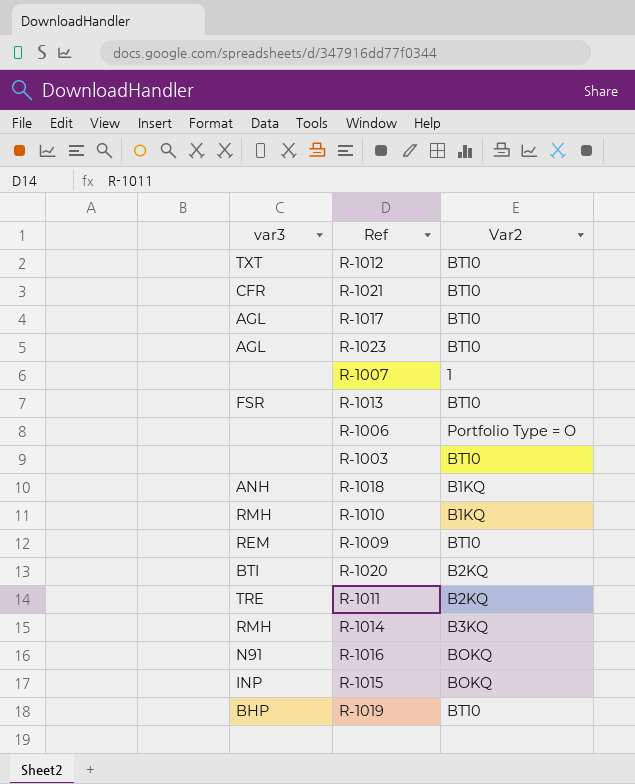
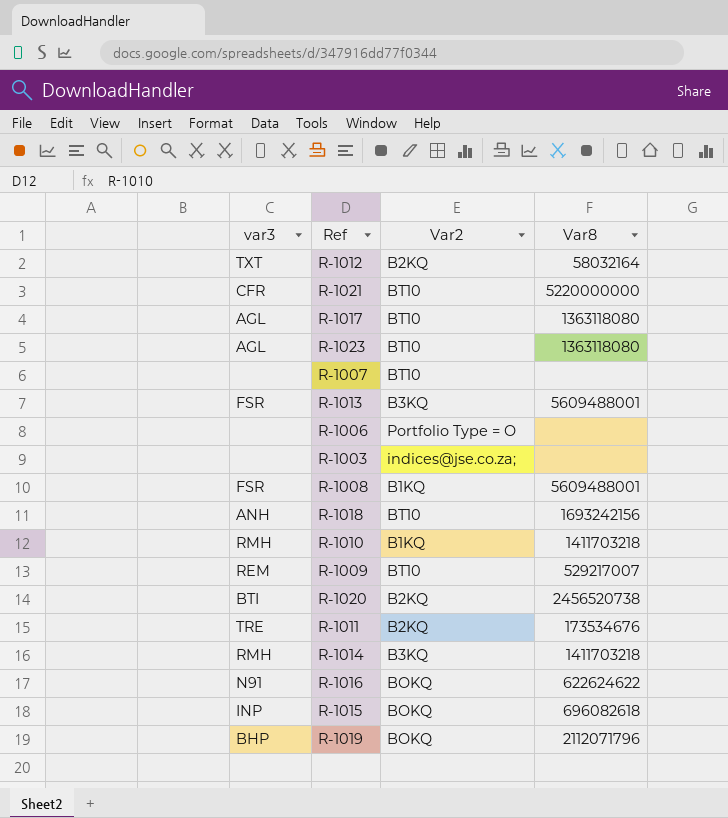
column Var8 | position: none -> 4
R-1012 | Var2: BT10 -> B2KQ
R-1007 | Var2: 1 -> BT10
R-1013 | Var2: BT10 -> B3KQ
R-1003 | Var2: BT10 -> indices@jse.co.za;
row R-1008: none -> FSR | B1KQ | 5609488001
R-1018 | Var2: B1KQ -> BT10
R-1019 | Var2: BT10 -> BOKQ

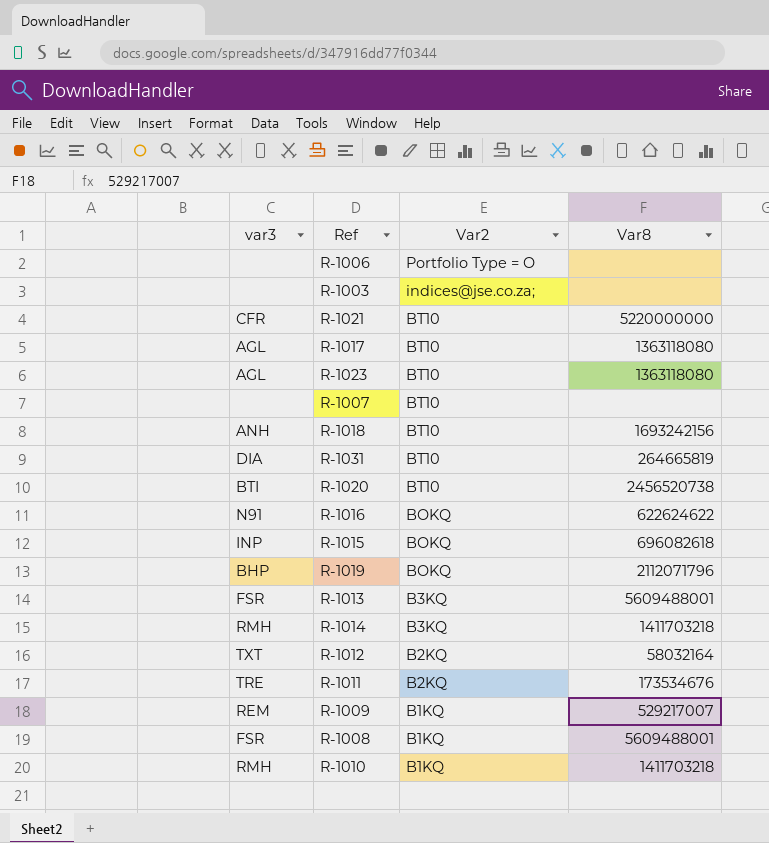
row order: none -> Var2 descending
row R-1031: none -> DIA | BT10 | 264665819
R-1020 | Var2: B2KQ -> BT10
R-1009 | Var2: BT10 -> B1KQ

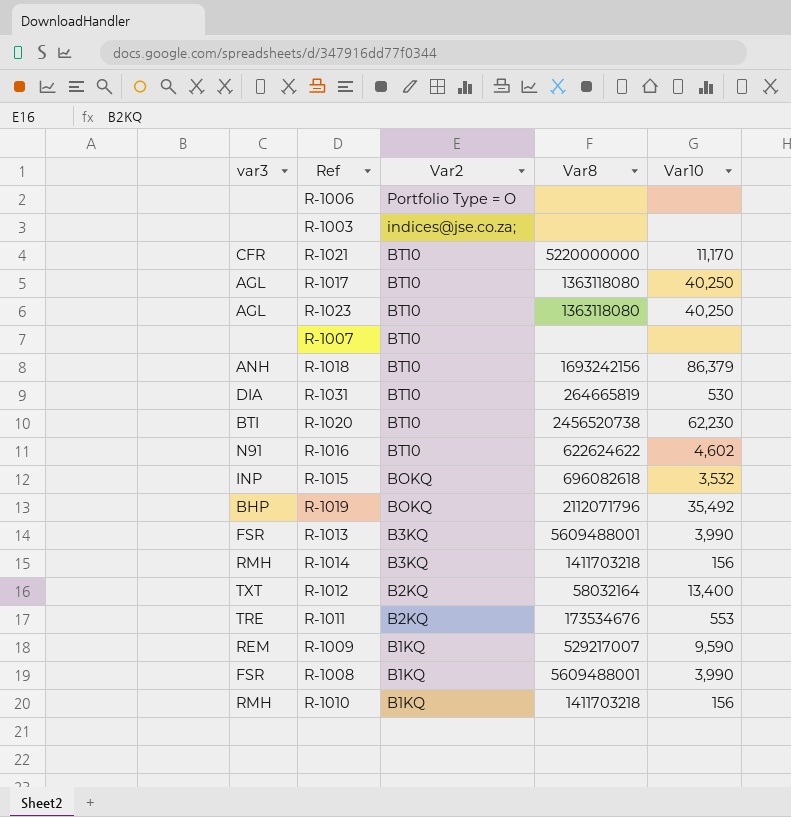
column Var10 | position: none -> 5
R-1016 | Var2: BOKQ -> BT10

